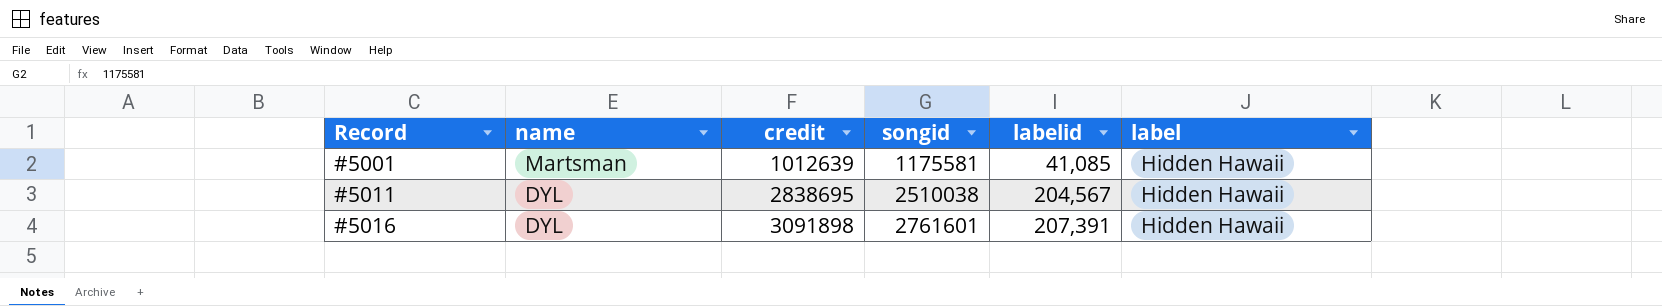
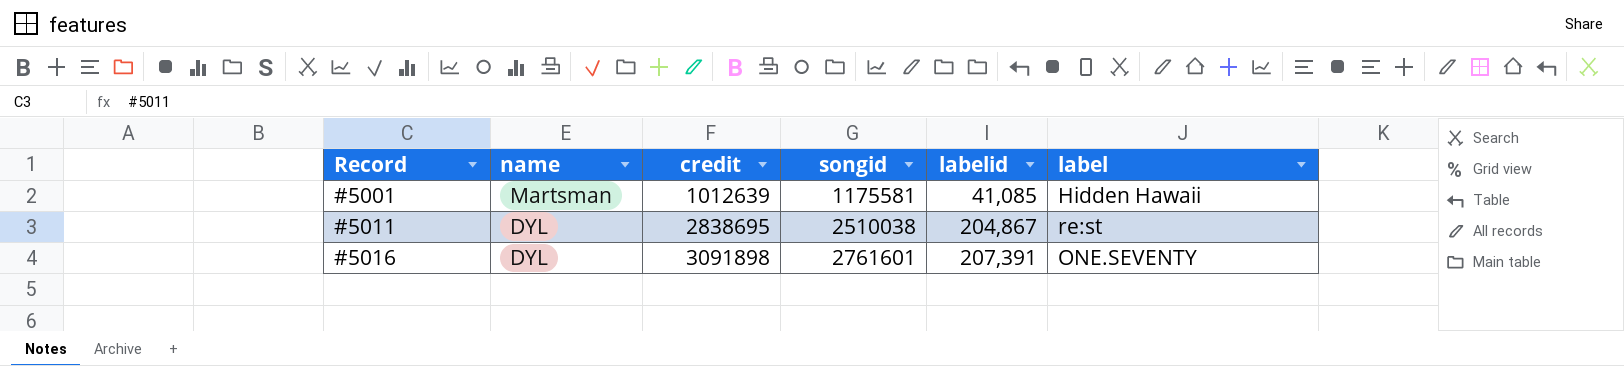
#5011 | labelid: 204,567 -> 204,867
#5011 | label: Hidden Hawaii -> re:st
#5016 | label: Hidden Hawaii -> ONE.SEVENTY

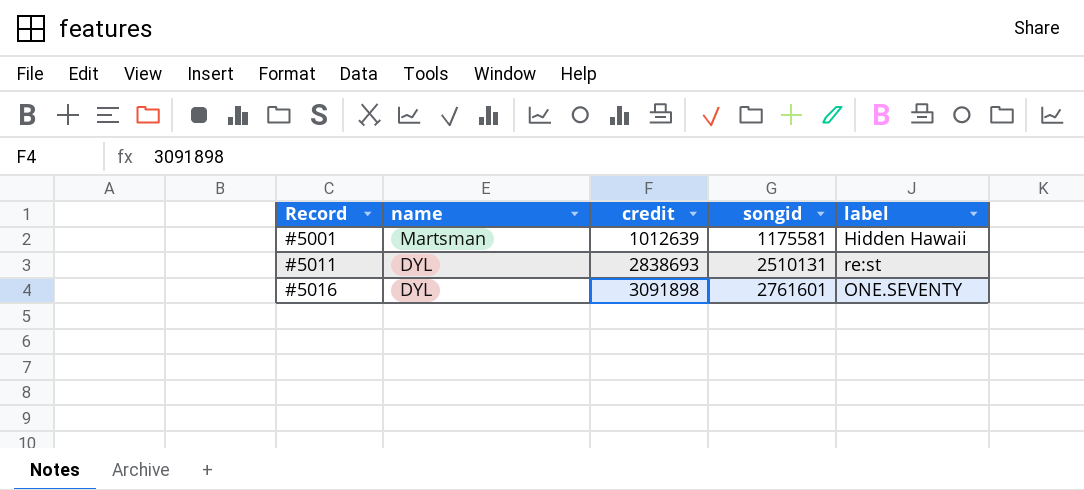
column labelid | position: 5 -> none
#5011 | credit: 2838695 -> 2838693
#5011 | songid: 2510038 -> 2510131

